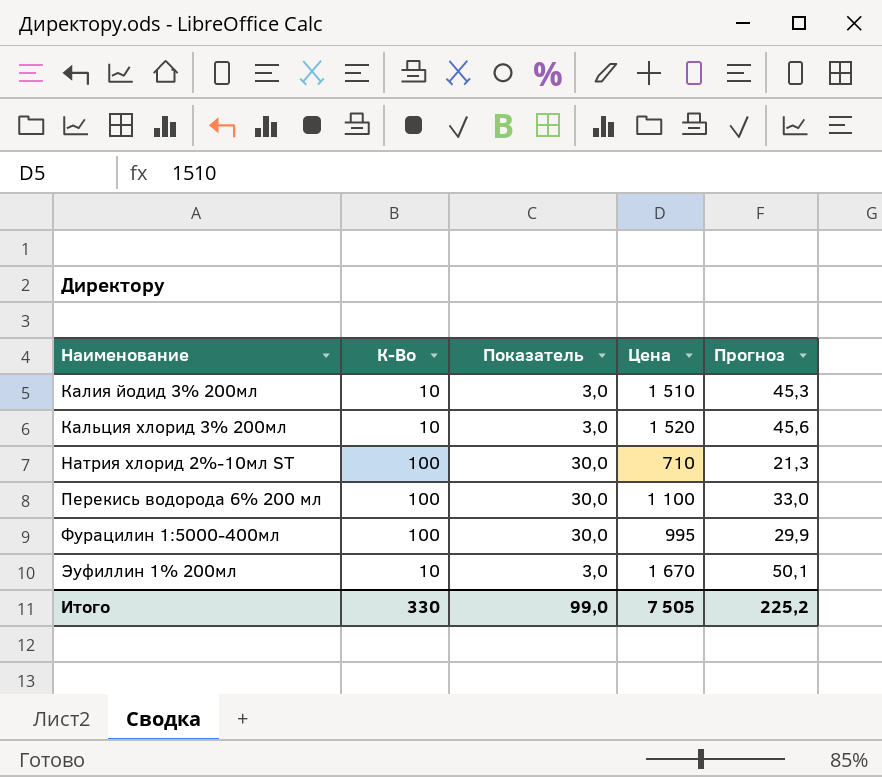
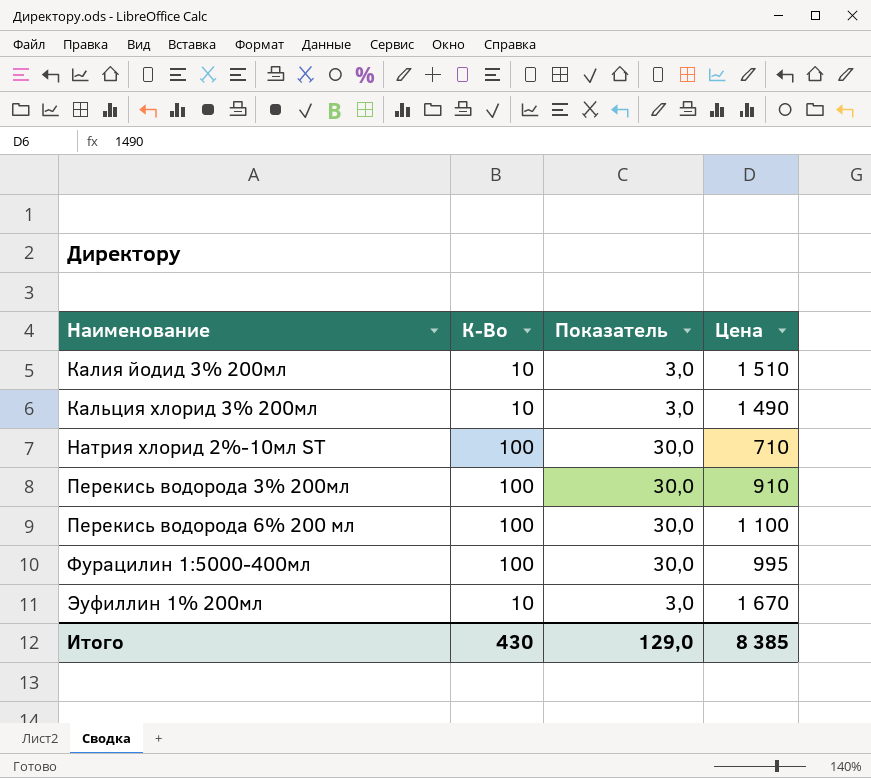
column Прогноз | formula: [Цена] * 0,03 -> none
Кальция хлорид 3% 200мл | Цена: 1 520 -> 1 490
row Перекись водорода 3% 200мл: none -> 100 | 30,0 | 910
Итого | К-Во: 330 -> 430
Итого | Показатель: 99,0 -> 129,0
Итого | Цена: 7 505 -> 8 385

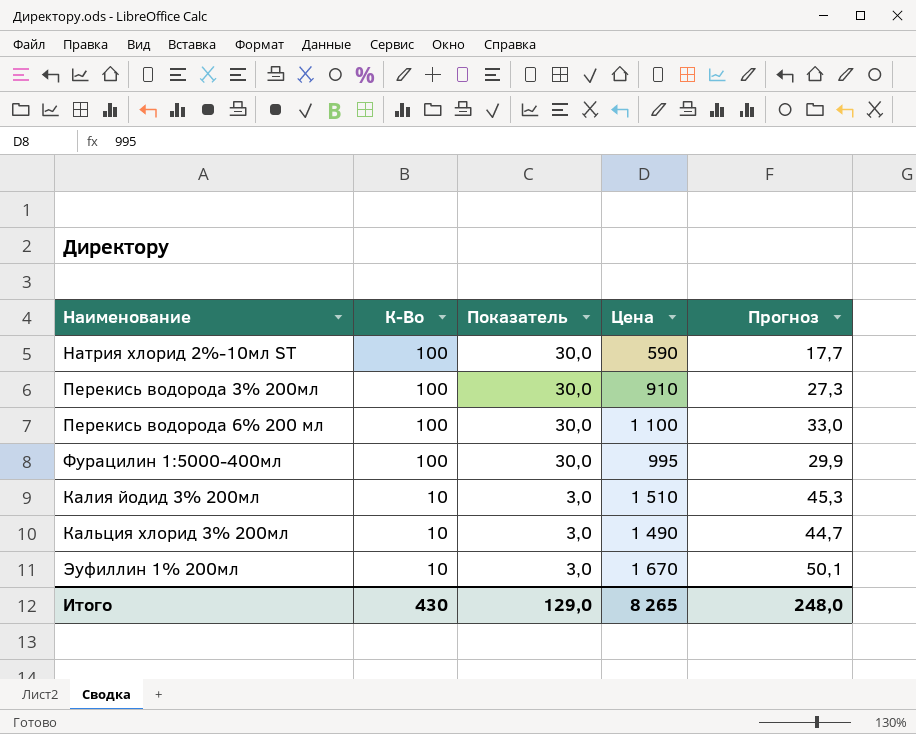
row order: Наименование ascending -> К-Во descending
column Прогноз | formula: none -> [Цена] * 0,03
Натрия хлорид 2%-10мл ST | Цена: 710 -> 590
Итого | Цена: 8 385 -> 8 265

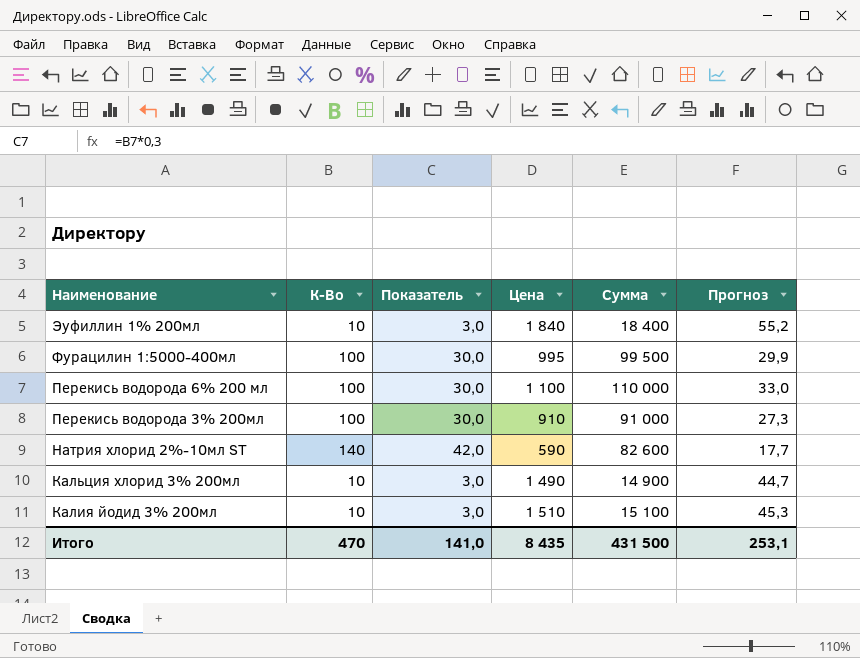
row order: К-Во descending -> Наименование descending
column Сумма | formula: none -> [К-Во] * [Цена]
Эуфиллин 1% 200мл | Цена: 1 670 -> 1 840
Эуфиллин 1% 200мл | Прогноз: 50,1 -> 55,2
Натрия хлорид 2%-10мл ST | К-Во: 100 -> 140
Натрия хлорид 2%-10мл ST | Показатель: 30,0 -> 42,0
Итого | К-Во: 430 -> 470
Итого | Показатель: 129,0 -> 141,0
Итого | Цена: 8 265 -> 8 435
Итого | Прогноз: 248,0 -> 253,1

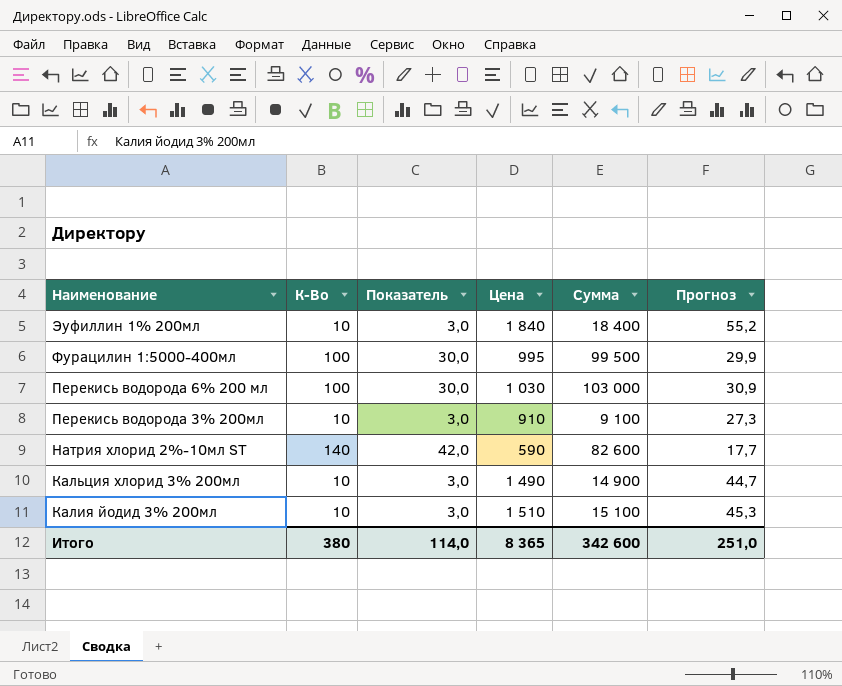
Перекись водорода 6% 200 мл | Цена: 1 100 -> 1 030
Перекись водорода 6% 200 мл | Сумма: 110 000 -> 103 000
Перекись водорода 6% 200 мл | Прогноз: 33,0 -> 30,9
Перекись водорода 3% 200мл | К-Во: 100 -> 10
Перекись водорода 3% 200мл | Показатель: 30,0 -> 3,0
Перекись водорода 3% 200мл | Сумма: 91 000 -> 9 100
Итого | К-Во: 470 -> 380
Итого | Показатель: 141,0 -> 114,0
Итого | Цена: 8 435 -> 8 365
Итого | Сумма: 431 500 -> 342 600
Итого | Прогноз: 253,1 -> 251,0

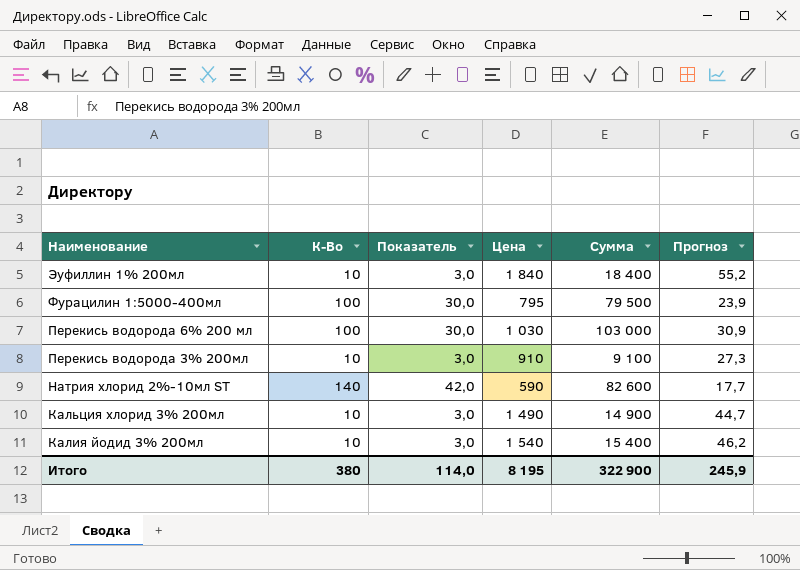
Фурацилин 1:5000-400мл | Цена: 995 -> 795
Фурацилин 1:5000-400мл | Сумма: 99 500 -> 79 500
Фурацилин 1:5000-400мл | Прогноз: 29,9 -> 23,9
Калия йодид 3% 200мл | Цена: 1 510 -> 1 540
Калия йодид 3% 200мл | Сумма: 15 100 -> 15 400
Калия йодид 3% 200мл | Прогноз: 45,3 -> 46,2
Итого | Цена: 8 365 -> 8 195
Итого | Сумма: 342 600 -> 322 900
Итого | Прогноз: 251,0 -> 245,9

